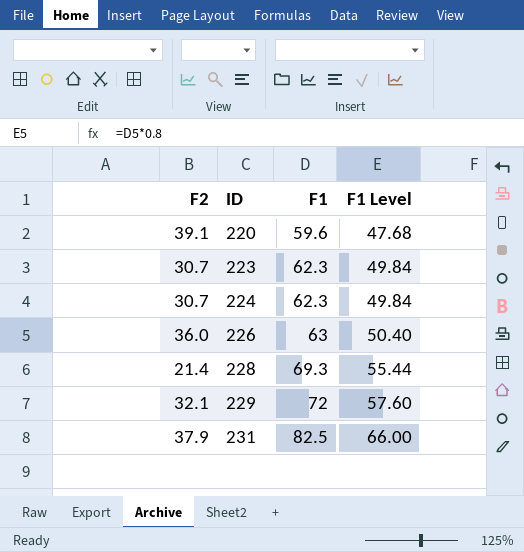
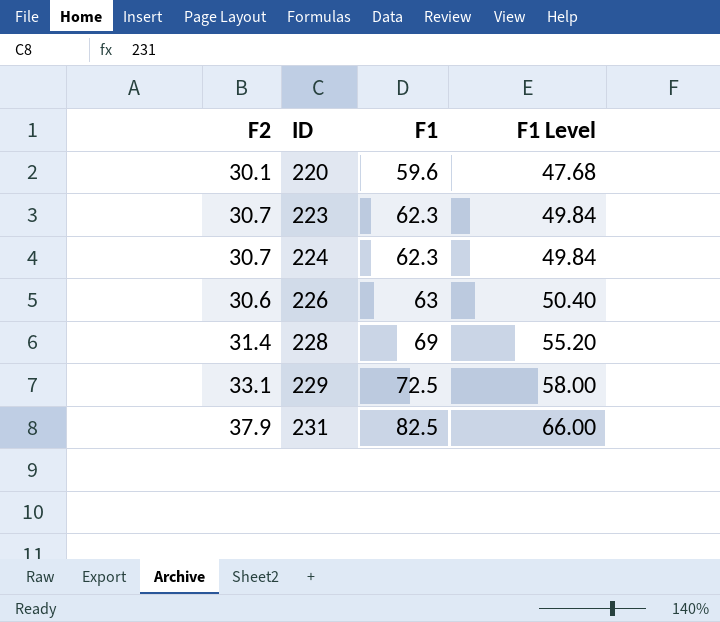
220 | F2: 39.1 -> 30.1
226 | F2: 36.0 -> 30.6
228 | F2: 21.4 -> 31.4
228 | F1: 69.3 -> 69
228 | F1 Level: 55.44 -> 55.20
229 | F2: 32.1 -> 33.1
229 | F1: 72 -> 72.5
229 | F1 Level: 57.60 -> 58.00

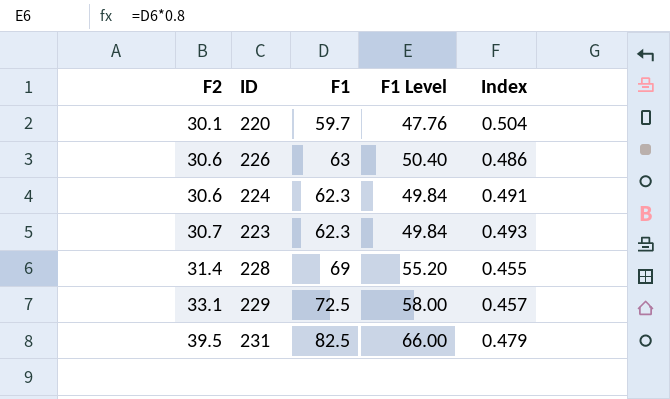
row order: ID ascending -> F2 ascending
column Index | formula: none -> [F2] / [F1]
220 | F1: 59.6 -> 59.7
220 | F1 Level: 47.68 -> 47.76
224 | F2: 30.7 -> 30.6
231 | F2: 37.9 -> 39.5

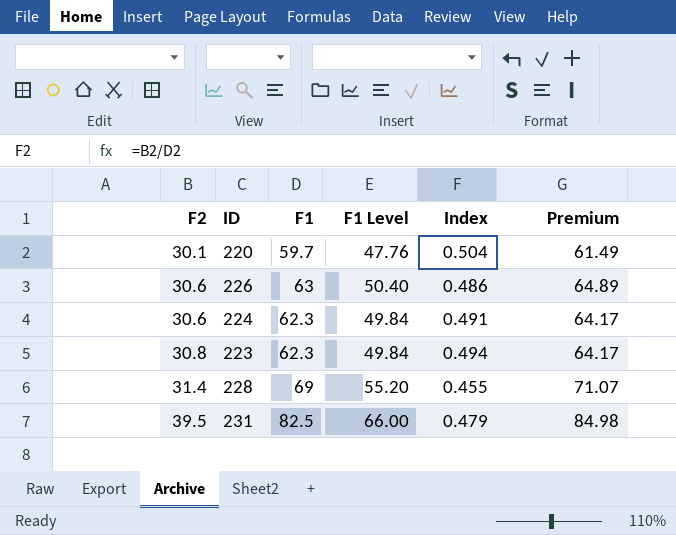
column Premium | formula: none -> [F1] * 1.03
row 229: 33.1 | 72.5 | 58.00 | 0.457 -> none
223 | F2: 30.7 -> 30.8
223 | Index: 0.493 -> 0.494

